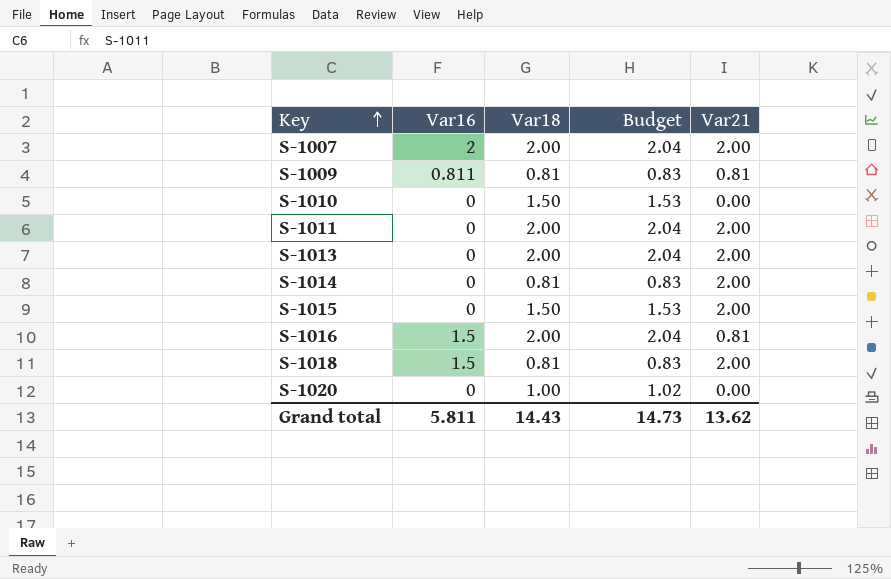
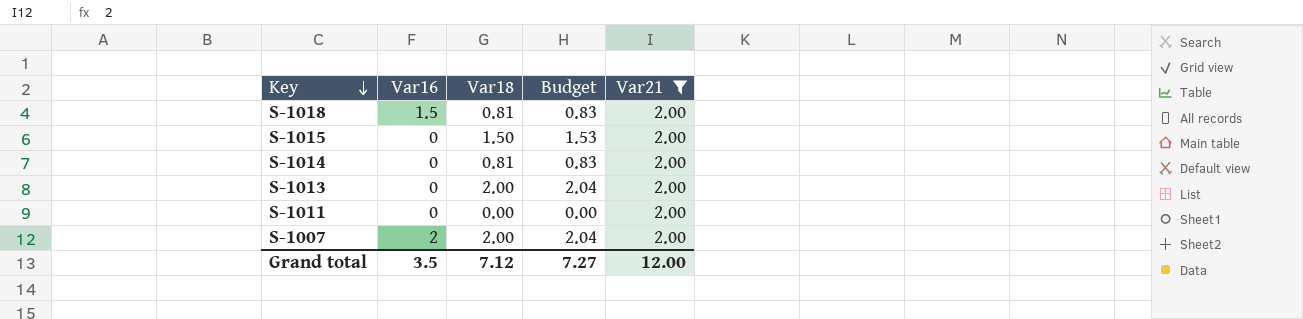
filter: none -> Var21 = 2.00
row order: Key ascending -> Key descending
S-1011 | Var18: 2.00 -> 0.00
S-1011 | Budget: 2.04 -> 0.00
Grand total | Var16: 5.811 -> 3.5
Grand total | Var18: 14.43 -> 7.12
Grand total | Budget: 14.73 -> 7.27
Grand total | Var21: 13.62 -> 12.00

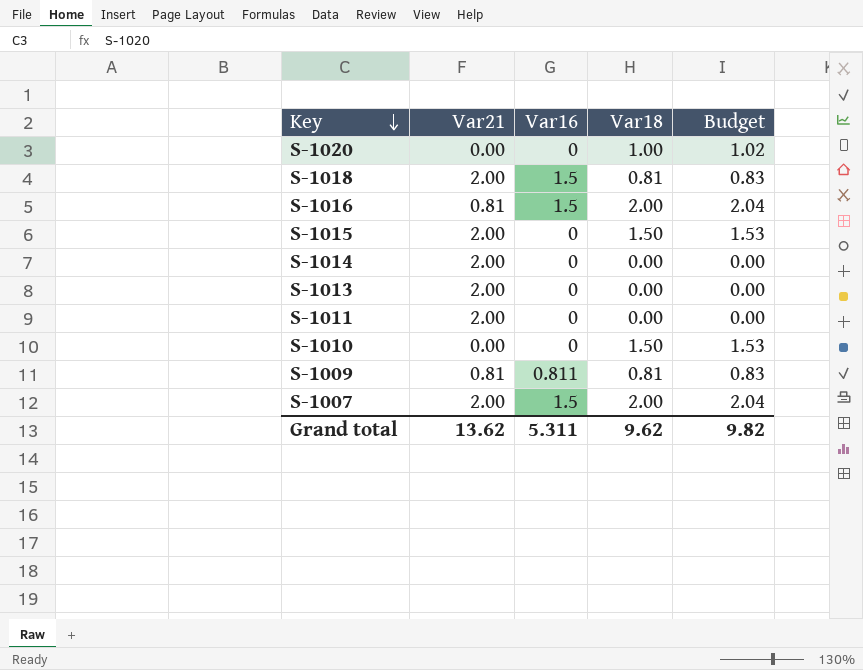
filter: Var21 = 2.00 -> none
column Var21 | position: 5 -> 2
S-1014 | Var18: 0.81 -> 0.00
S-1014 | Budget: 0.83 -> 0.00
S-1013 | Var18: 2.00 -> 0.00
S-1013 | Budget: 2.04 -> 0.00
S-1007 | Var16: 2 -> 1.5
Grand total | Var21: 12.00 -> 13.62
Grand total | Var16: 3.5 -> 5.311
Grand total | Var18: 7.12 -> 9.62
Grand total | Budget: 7.27 -> 9.82

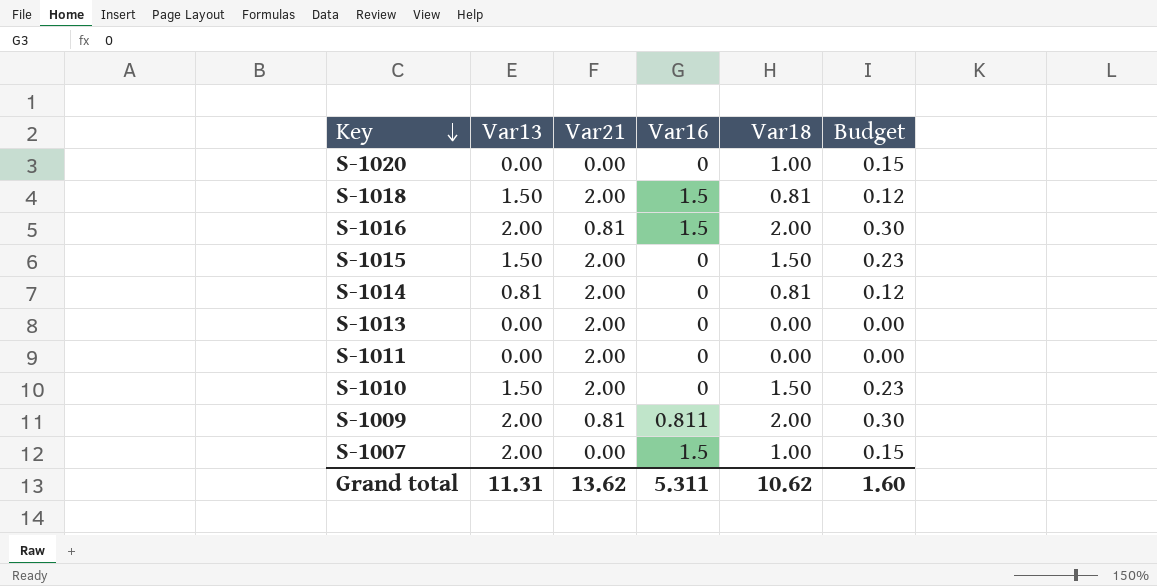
column Var13 | position: none -> 2
column Budget | formula: [Var18] * 1.02 -> [Var18] * 0.15
S-1014 | Var18: 0.00 -> 0.81
S-1010 | Var21: 0.00 -> 2.00
S-1009 | Var18: 0.81 -> 2.00
S-1007 | Var21: 2.00 -> 0.00
S-1007 | Var18: 2.00 -> 1.00
Grand total | Var18: 9.62 -> 10.62
Grand total | Budget: 9.82 -> 1.60

